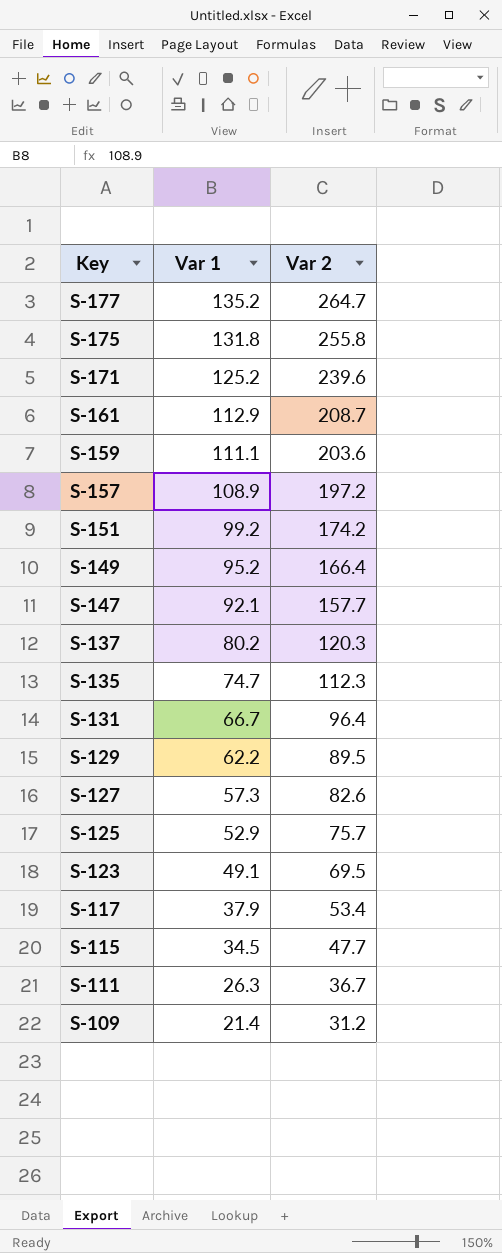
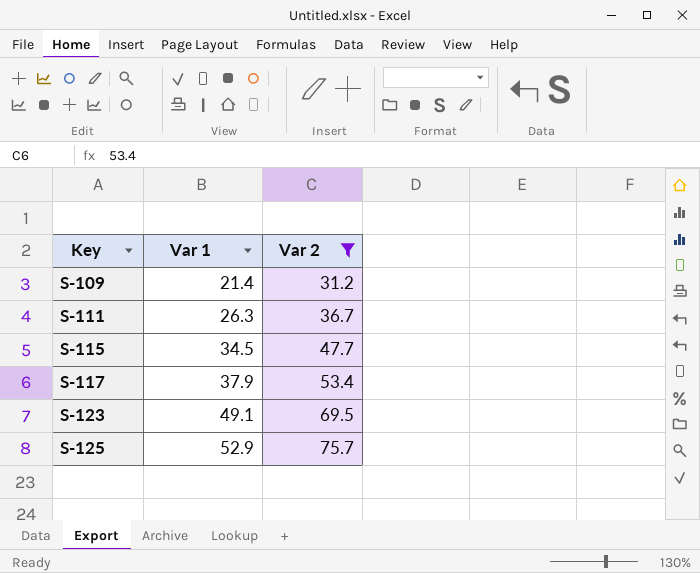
filter: none -> Var 2 <= 75.7
row order: Key descending -> Key ascending

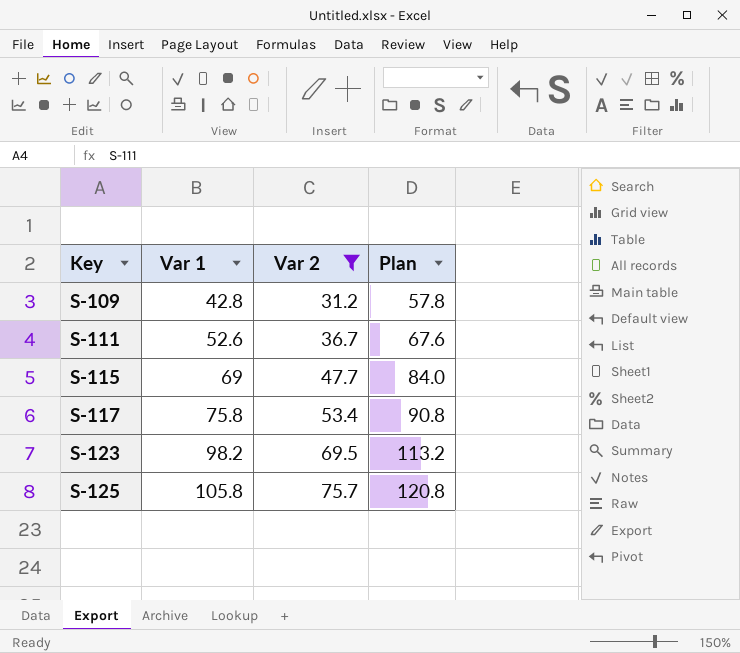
column Plan | formula: none -> [Var 1] + 15
S-109 | Var 1: 21.4 -> 42.8
S-111 | Var 1: 26.3 -> 52.6
S-115 | Var 1: 34.5 -> 69
S-117 | Var 1: 37.9 -> 75.8
S-123 | Var 1: 49.1 -> 98.2
S-125 | Var 1: 52.9 -> 105.8

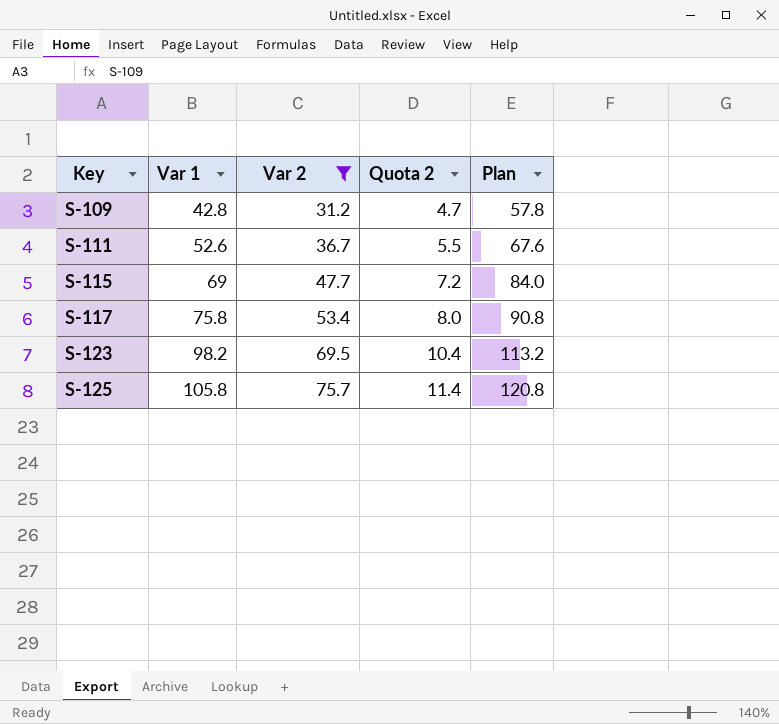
column Quota 2 | formula: none -> [Var 2] * 0.15

